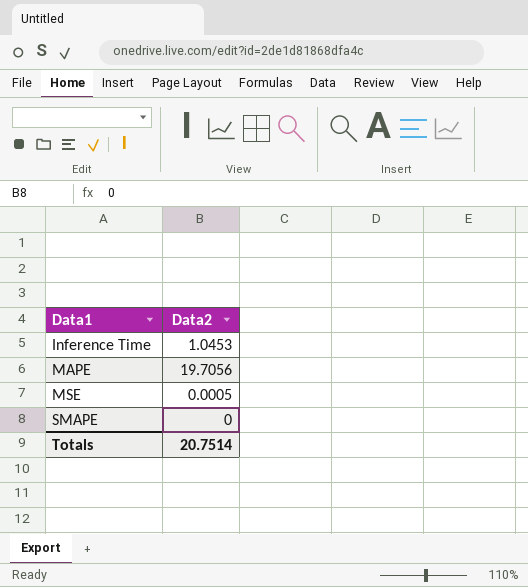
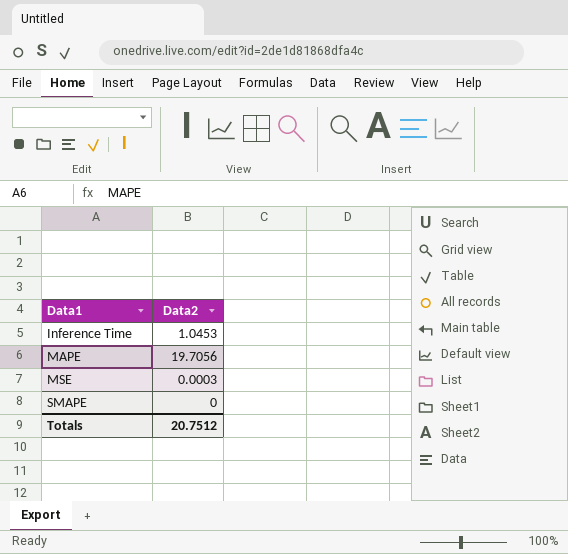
MSE | Data2: 0.0005 -> 0.0003
Totals | Data2: 20.7514 -> 20.7512

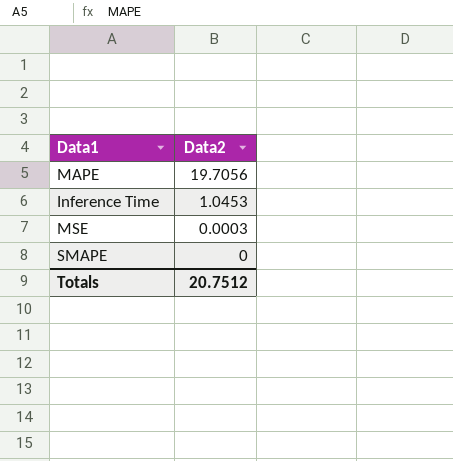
row order: Data1 ascending -> Data2 descending

